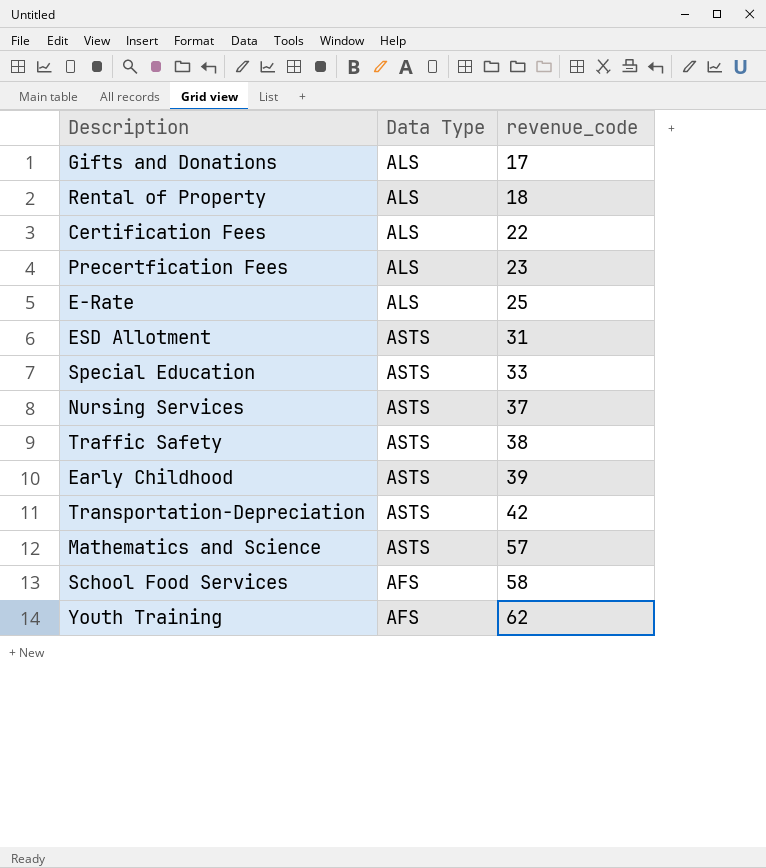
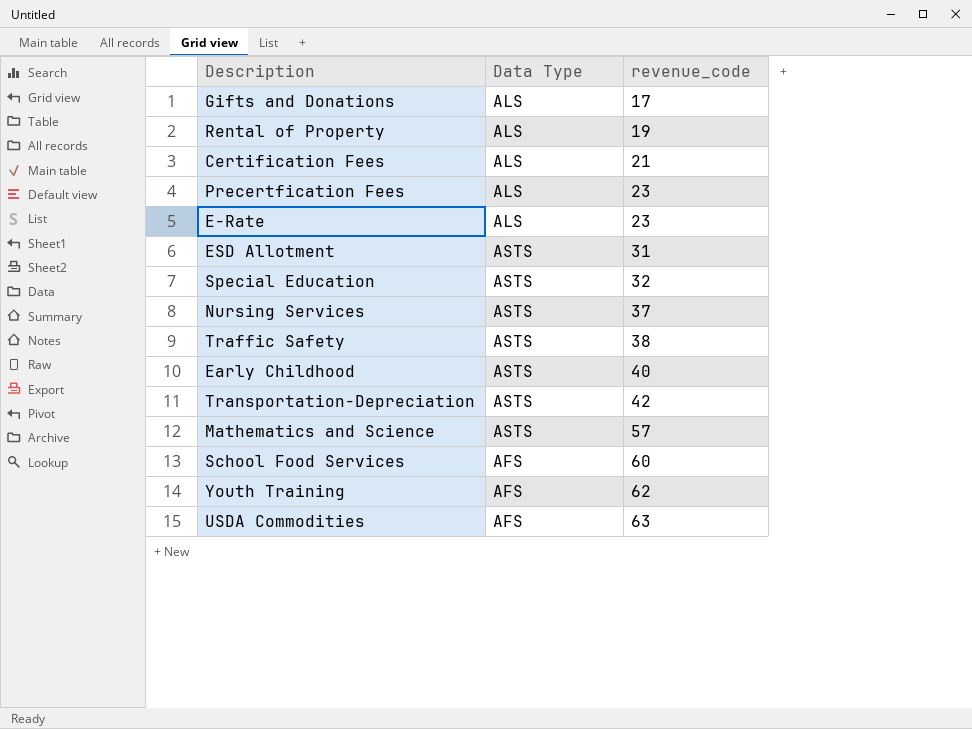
Rental of Property | revenue_code: 18 -> 19
Certification Fees | revenue_code: 22 -> 21
E-Rate | revenue_code: 25 -> 23
Special Education | revenue_code: 33 -> 32
Early Childhood | revenue_code: 39 -> 40
School Food Services | revenue_code: 58 -> 60
row USDA Commodities: none -> AFS | 63

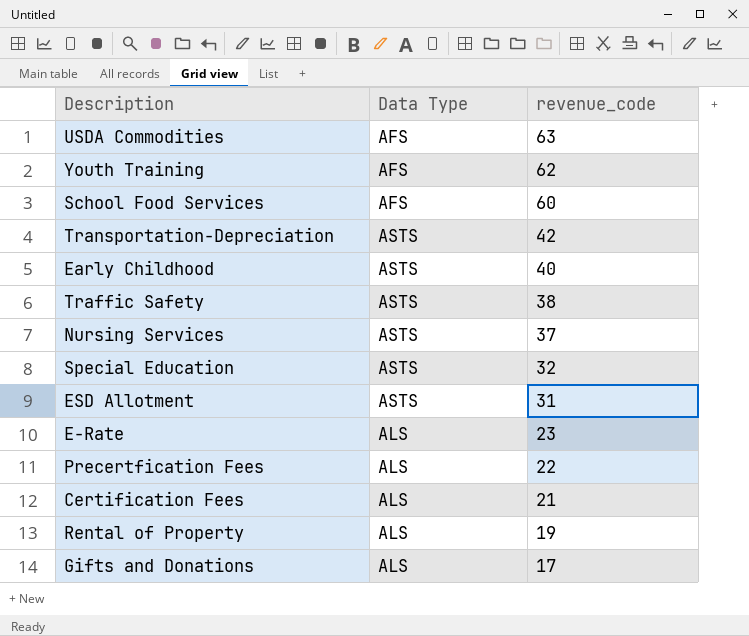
row order: revenue_code ascending -> revenue_code descending
row Mathematics and Science: ASTS | 57 -> none
Precertfication Fees | revenue_code: 23 -> 22

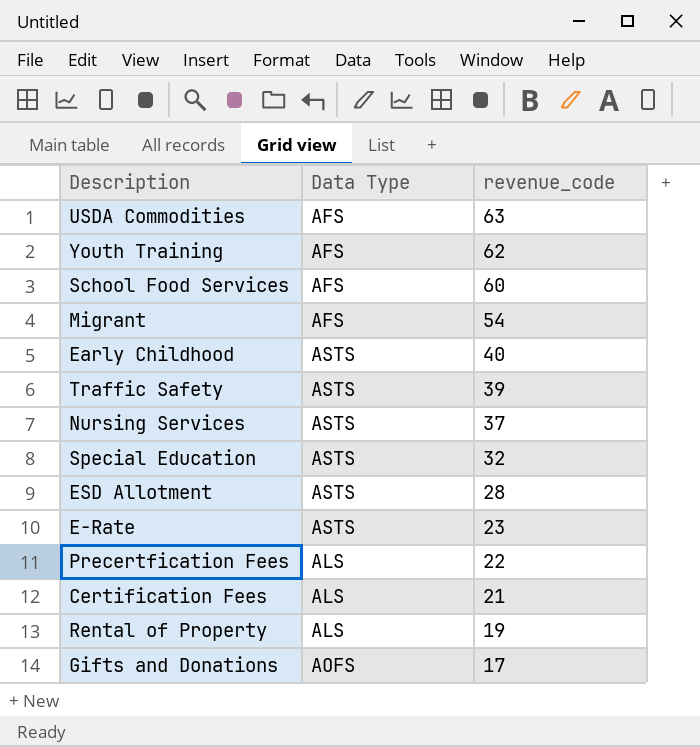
row Transportation-Depreciation: ASTS | 42 -> none
row Migrant: none -> AFS | 54
Traffic Safety | revenue_code: 38 -> 39
ESD Allotment | revenue_code: 31 -> 28
E-Rate | Data Type: ALS -> ASTS
Gifts and Donations | Data Type: ALS -> AOFS

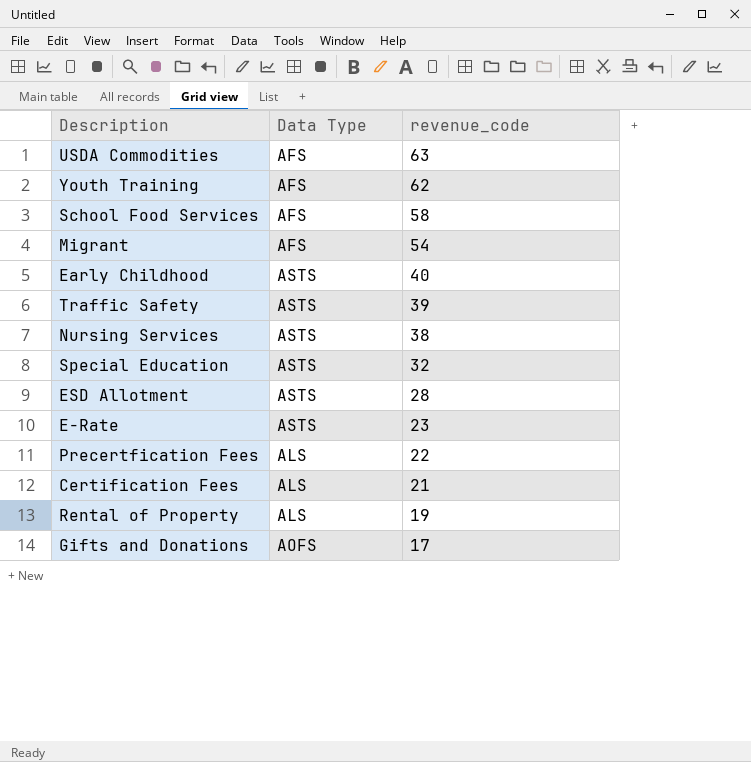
School Food Services | revenue_code: 60 -> 58
Nursing Services | revenue_code: 37 -> 38

